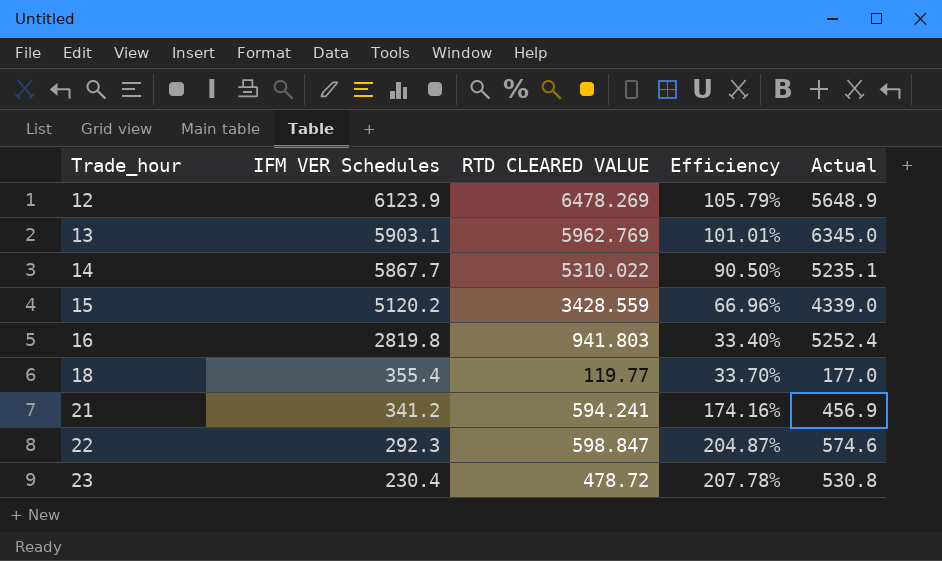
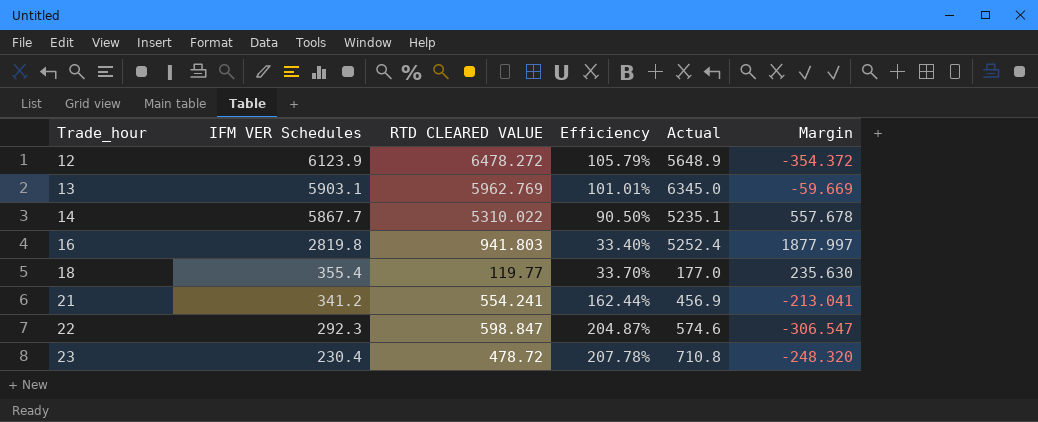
column Margin | formula: none -> [IFM VER Schedules] - [RTD CLEARED VALUE]
row 15: 5120.2 | 3428.559 | 66.96% | 4339.0 -> none
12 | RTD CLEARED VALUE: 6478.269 -> 6478.272
21 | RTD CLEARED VALUE: 594.241 -> 554.241
21 | Efficiency: 174.16% -> 162.44%
23 | Actual: 530.8 -> 710.8

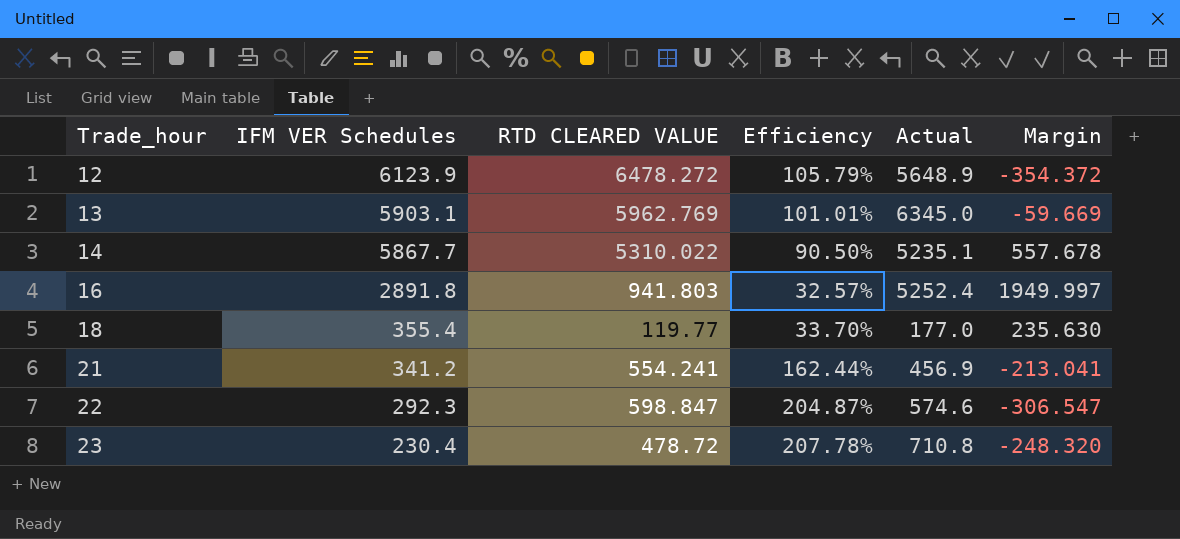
16 | IFM VER Schedules: 2819.8 -> 2891.8
16 | Efficiency: 33.40% -> 32.57%
16 | Margin: 1877.997 -> 1949.997

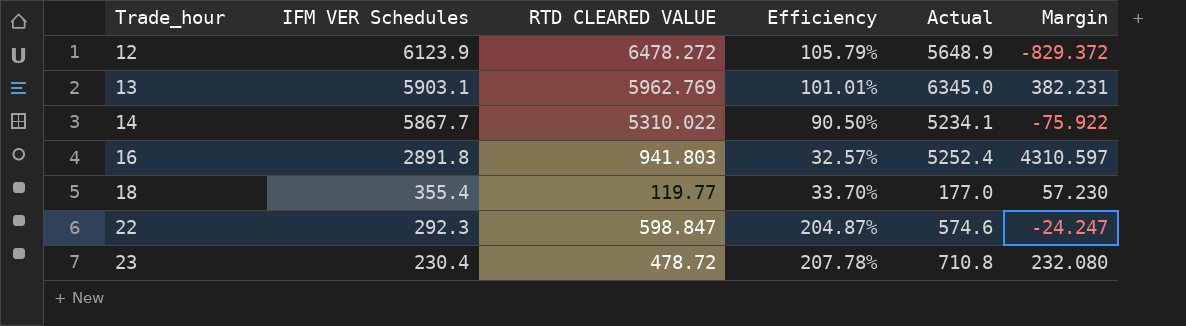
column Margin | formula: [IFM VER Schedules] - [RTD CLEARED VALUE] -> [Actual] - [RTD CLEARED VALUE]
row 21: 341.2 | 554.241 | 162.44% | 456.9 | -213.041 -> none
14 | Actual: 5235.1 -> 5234.1

